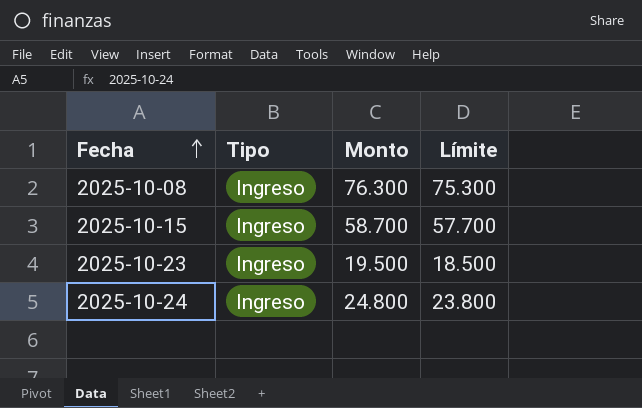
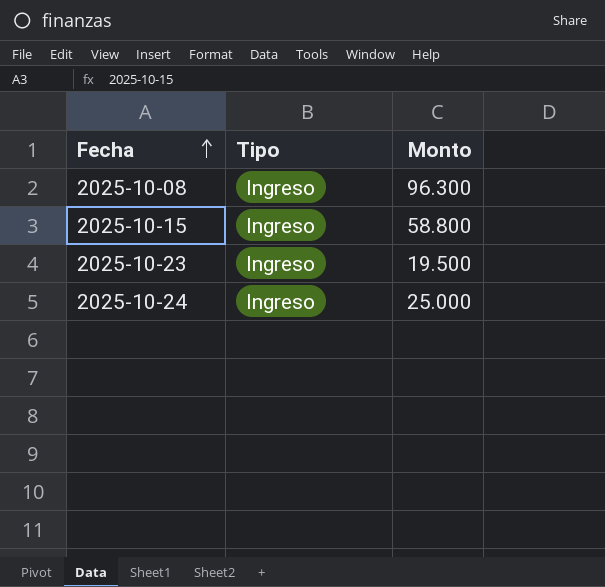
column Límite | formula: [Monto] - 1000 -> none
2025-10-08 | Monto: 76.300 -> 96.300
2025-10-15 | Monto: 58.700 -> 58.800
2025-10-24 | Monto: 24.800 -> 25.000

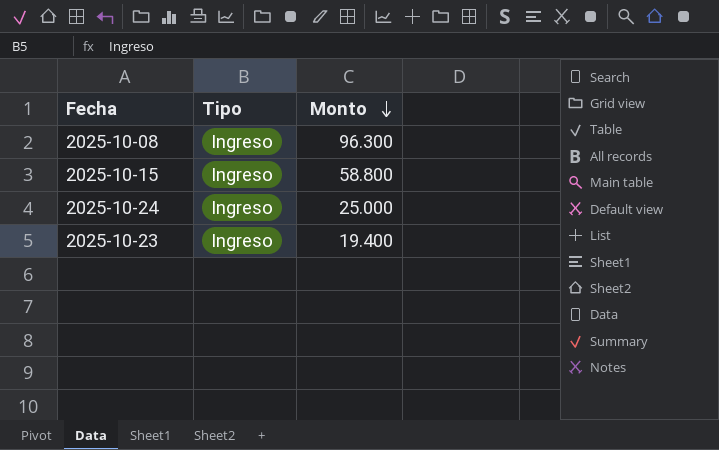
row order: Fecha ascending -> Monto descending
2025-10-23 | Monto: 19.500 -> 19.400

